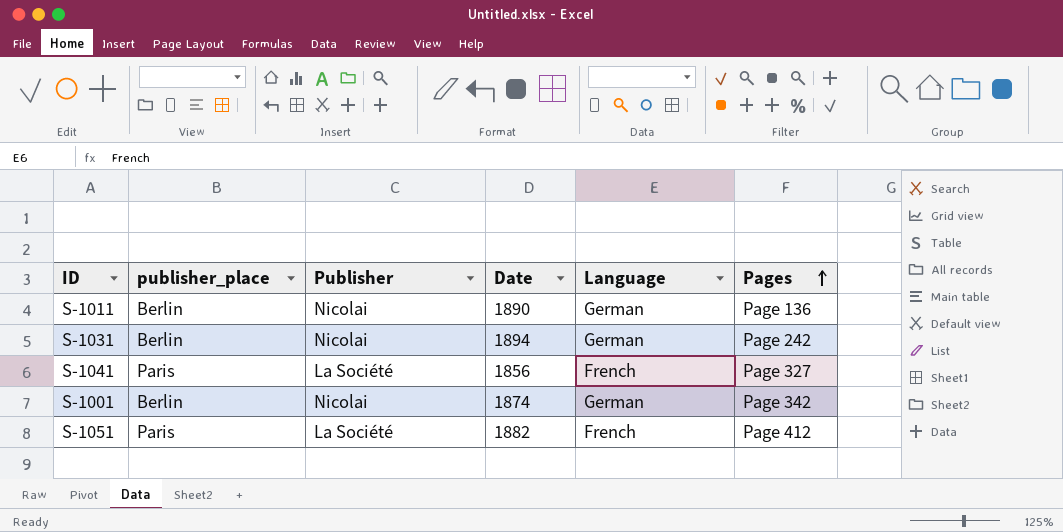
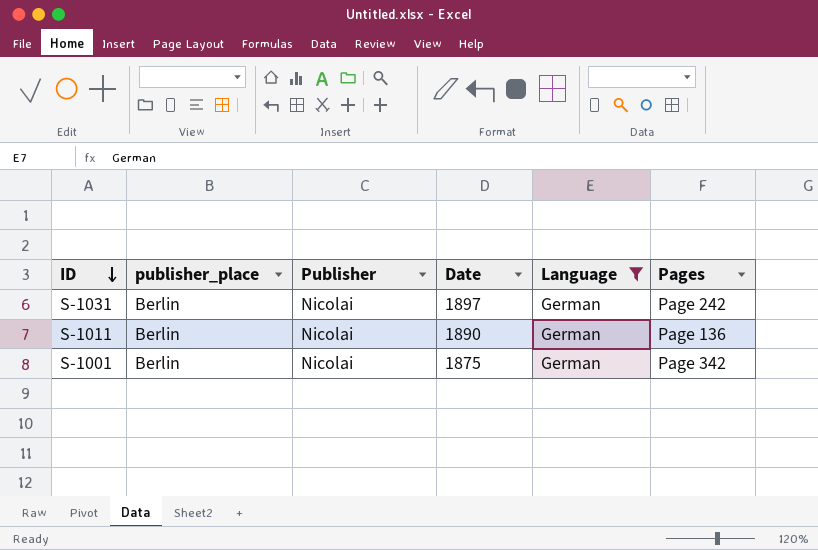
filter: none -> Language = German
row order: Pages ascending -> ID descending
S-1031 | Date: 1894 -> 1897
S-1001 | Date: 1874 -> 1875

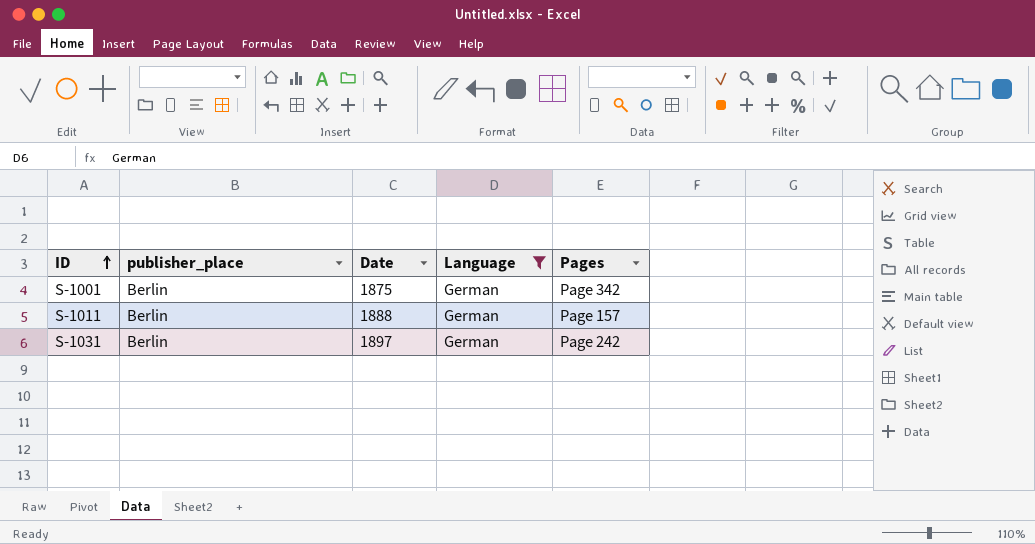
row order: ID descending -> ID ascending
column Publisher | position: 3 -> none
S-1011 | Date: 1890 -> 1888
S-1011 | Pages: Page 136 -> Page 157

